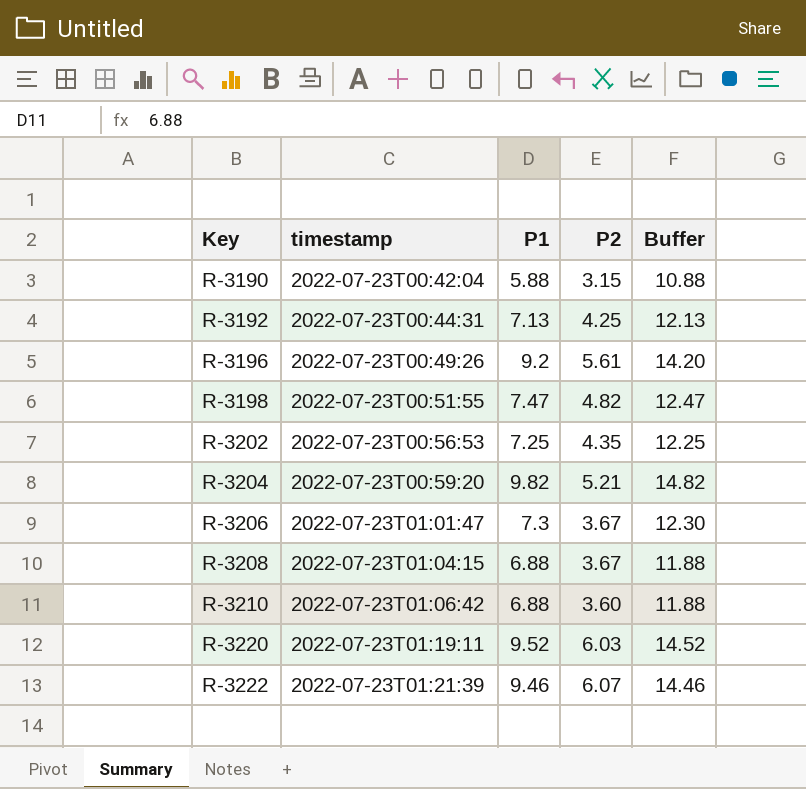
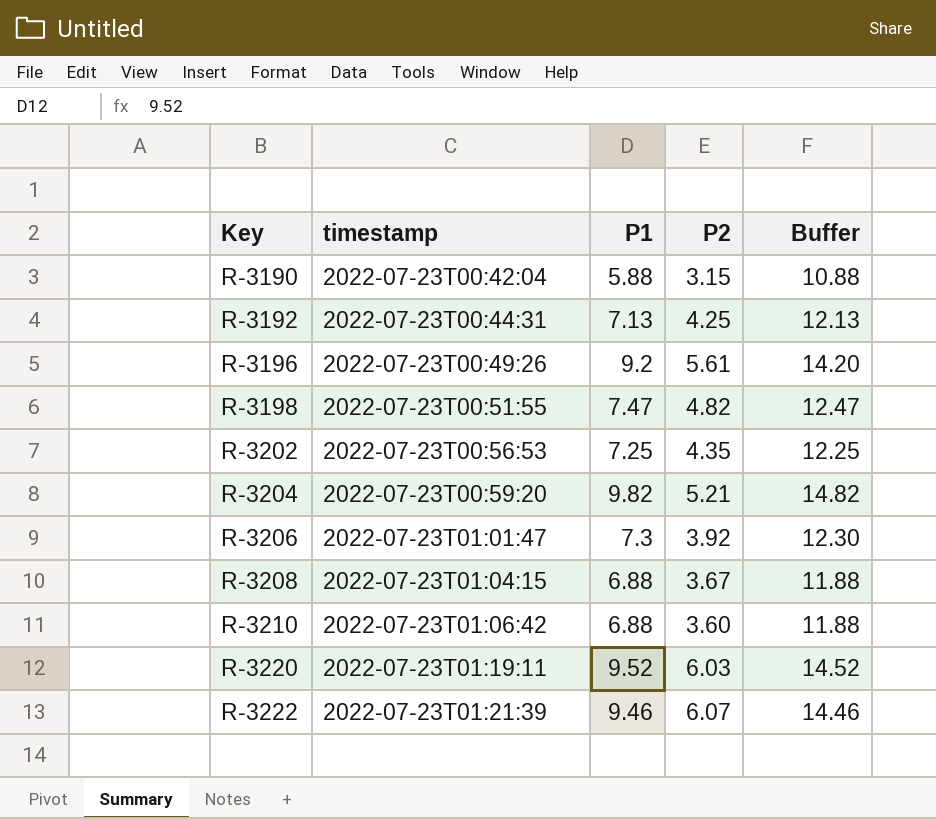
R-3206 | P2: 3.67 -> 3.92

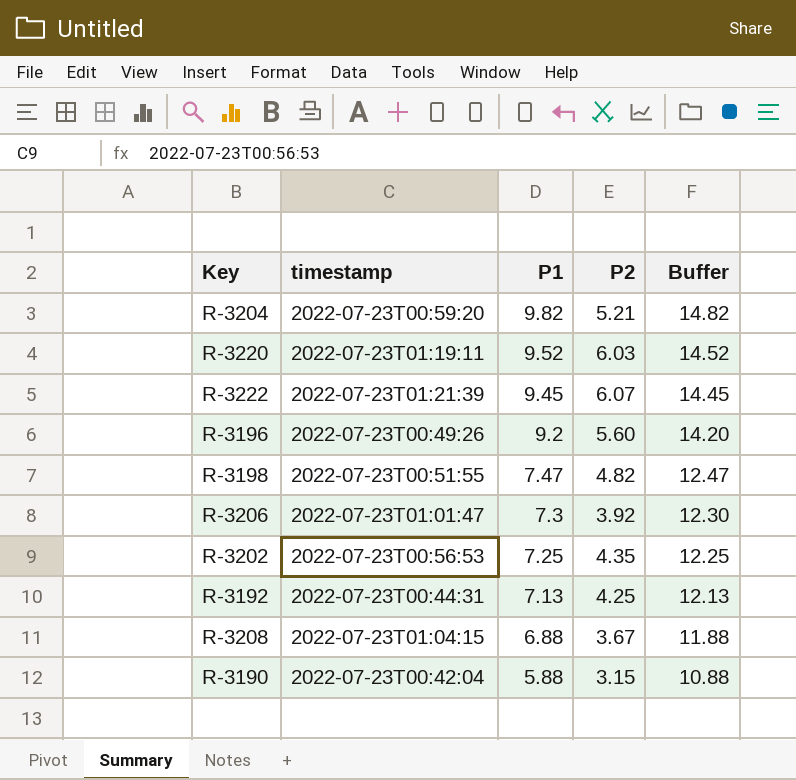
row order: Key ascending -> P1 descending
row R-3210: 2022-07-23T01:06:42 | 6.88 | 3.60 | 11.88 -> none
R-3222 | P1: 9.46 -> 9.45
R-3222 | Buffer: 14.46 -> 14.45
R-3196 | P2: 5.61 -> 5.60

